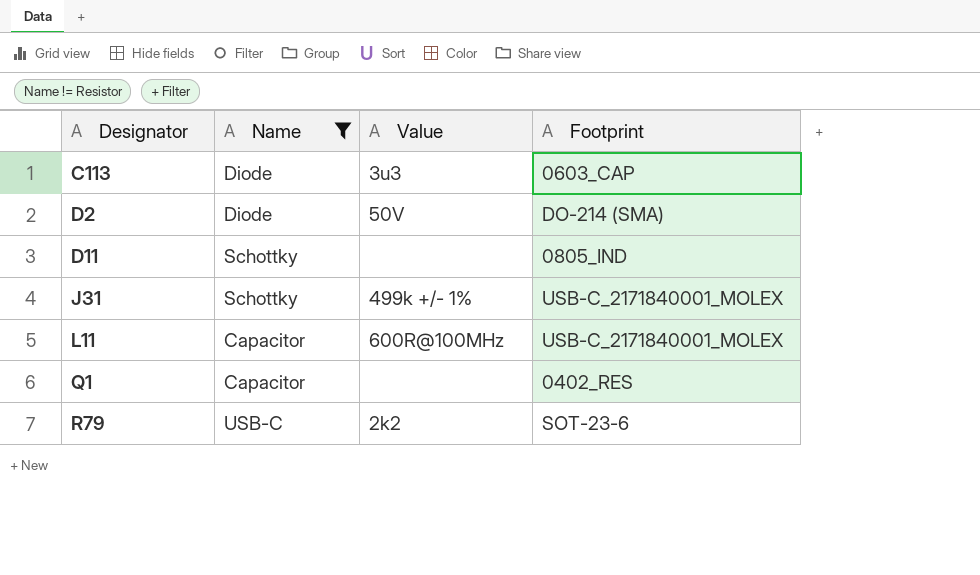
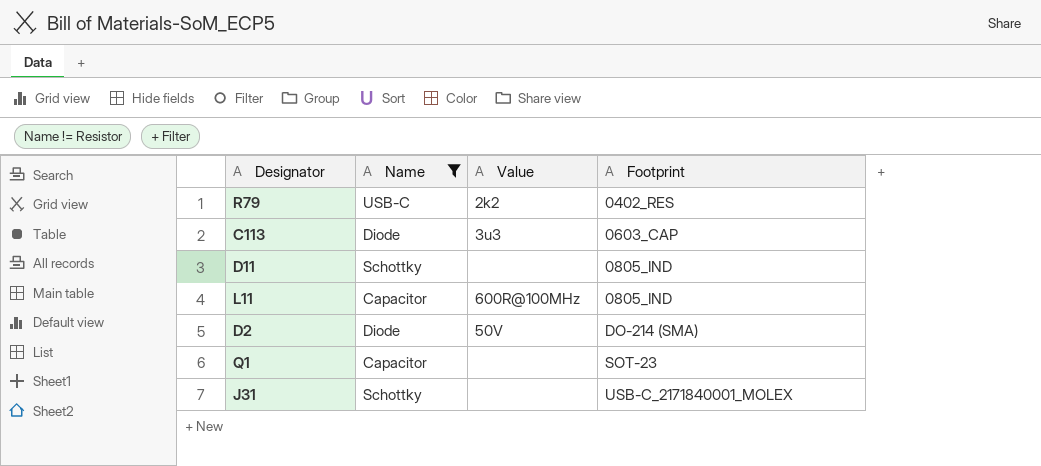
row order: Designator ascending -> Footprint ascending
R79 | Footprint: SOT-23-6 -> 0402_RES
L11 | Footprint: USB-C_2171840001_MOLEX -> 0805_IND
Q1 | Footprint: 0402_RES -> SOT-23
J31 | Value: 499k +/- 1% -> none

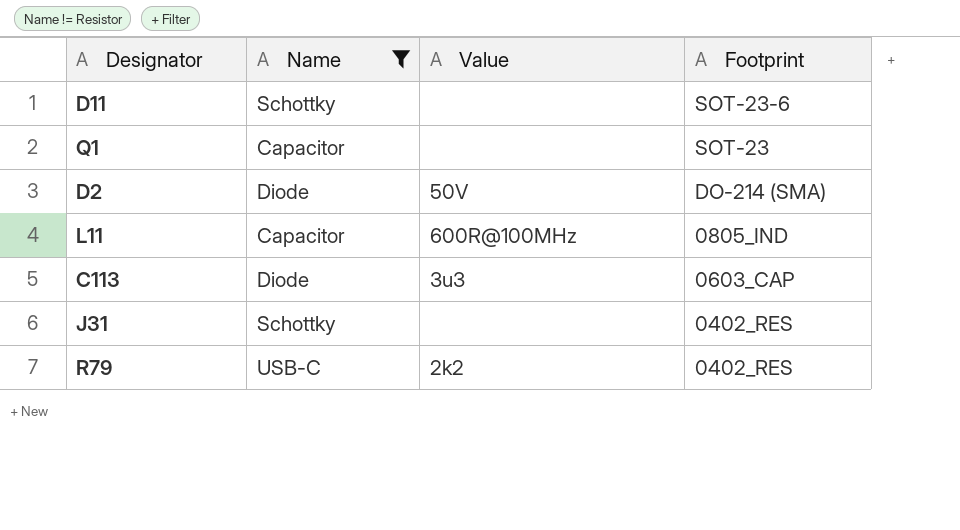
row order: Footprint ascending -> Footprint descending
D11 | Footprint: 0805_IND -> SOT-23-6
J31 | Footprint: USB-C_2171840001_MOLEX -> 0402_RES

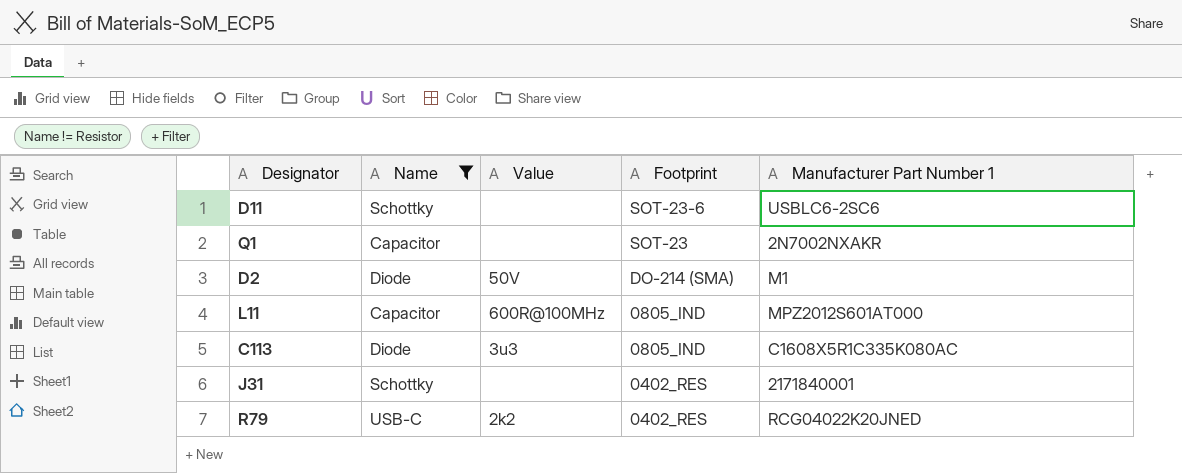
column Manufacturer Part Number 1 | position: none -> 5
C113 | Footprint: 0603_CAP -> 0805_IND

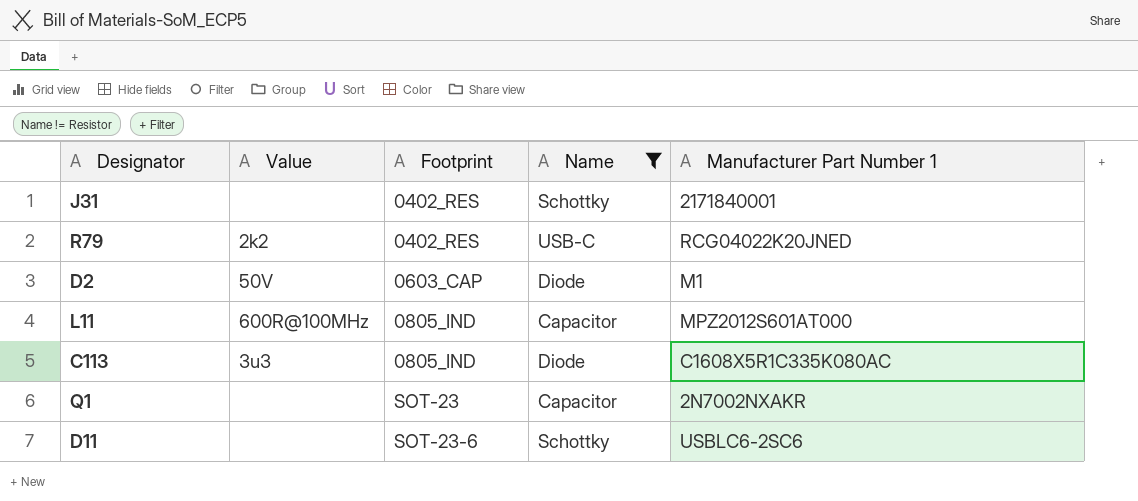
row order: Footprint descending -> Footprint ascending
column Name | position: 2 -> 4
D2 | Footprint: DO-214 (SMA) -> 0603_CAP

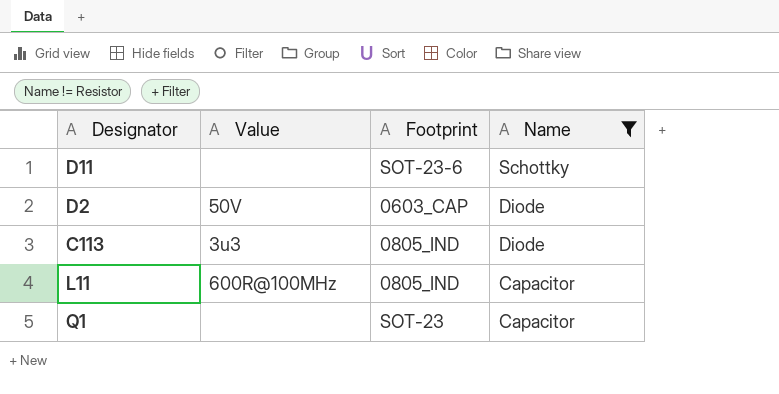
row order: Footprint ascending -> Name descending
column Manufacturer Part Number 1 | position: 5 -> none
row J31: none | 0402_RES | Schottky | 2171840001 -> none
row R79: 2k2 | 0402_RES | USB-C | RCG04022K20JNED -> none

